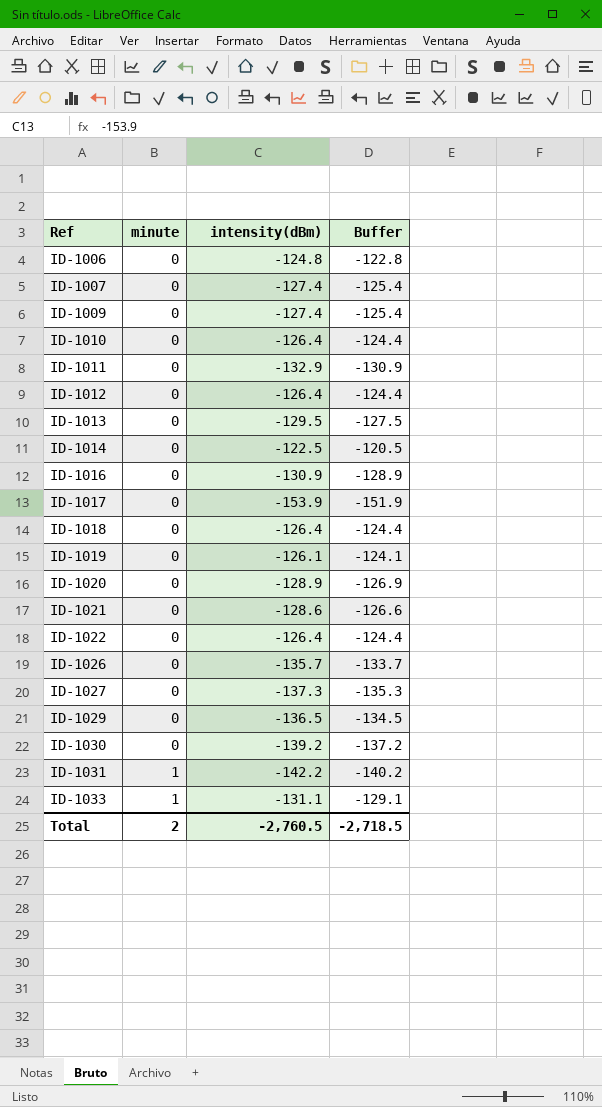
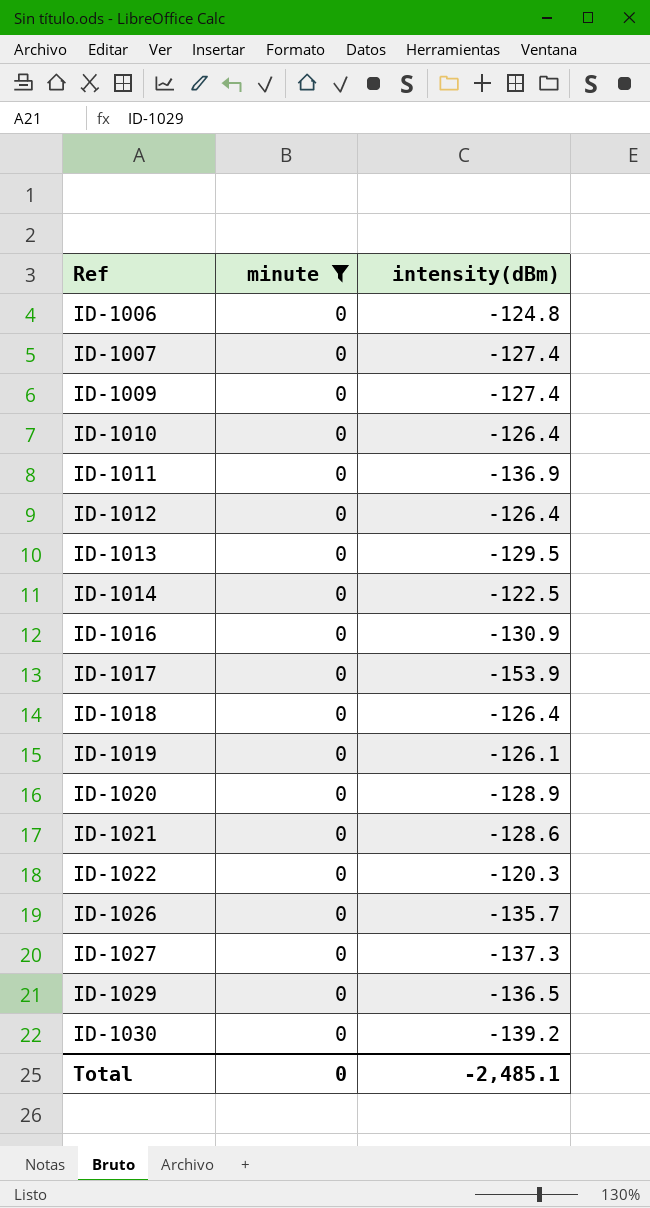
filter: none -> minute = 0
column Buffer | formula: [intensity(dBm)] + 2 -> none
ID-1011 | intensity(dBm): -132.9 -> -136.9
ID-1022 | intensity(dBm): -126.4 -> -120.3
Total | minute: 2 -> 0
Total | intensity(dBm): -2,760.5 -> -2,485.1

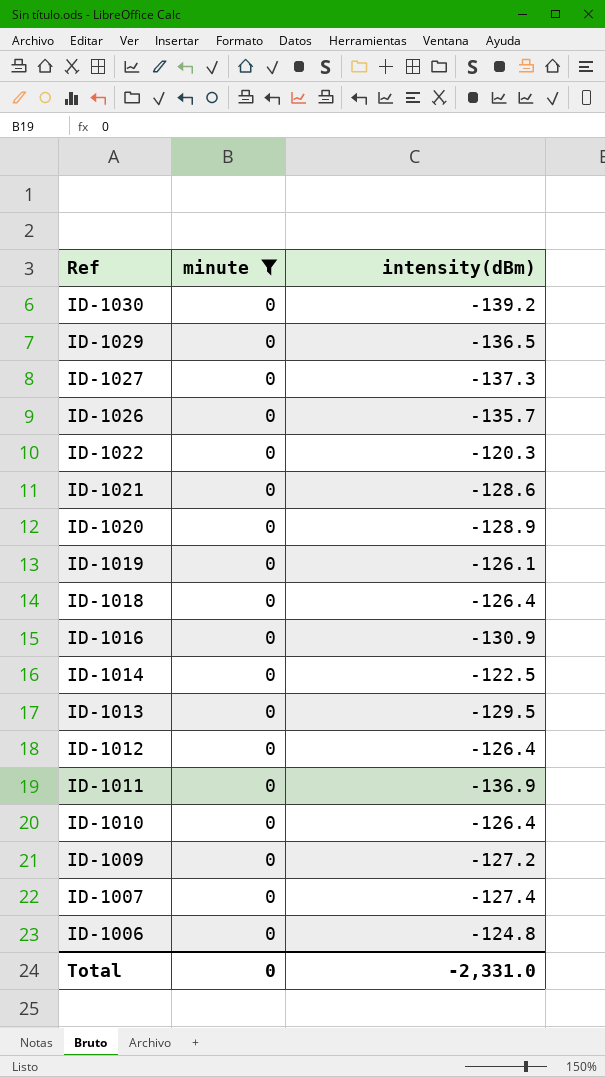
row order: Ref ascending -> Ref descending
row ID-1017: 0 | -153.9 -> none
ID-1009 | intensity(dBm): -127.4 -> -127.2
Total | intensity(dBm): -2,485.1 -> -2,331.0

